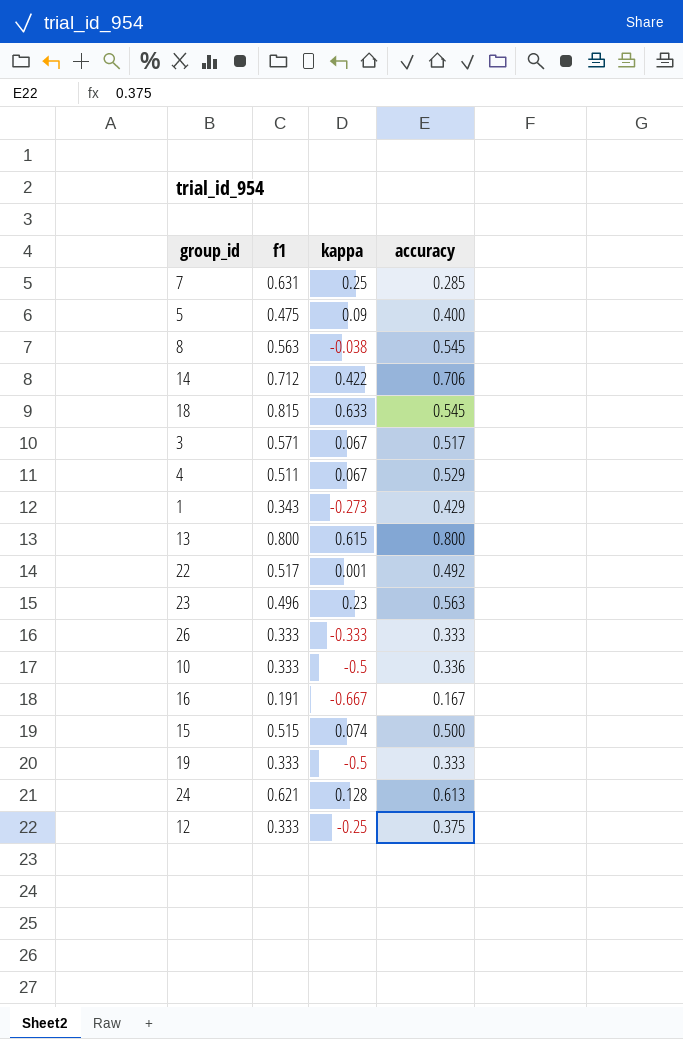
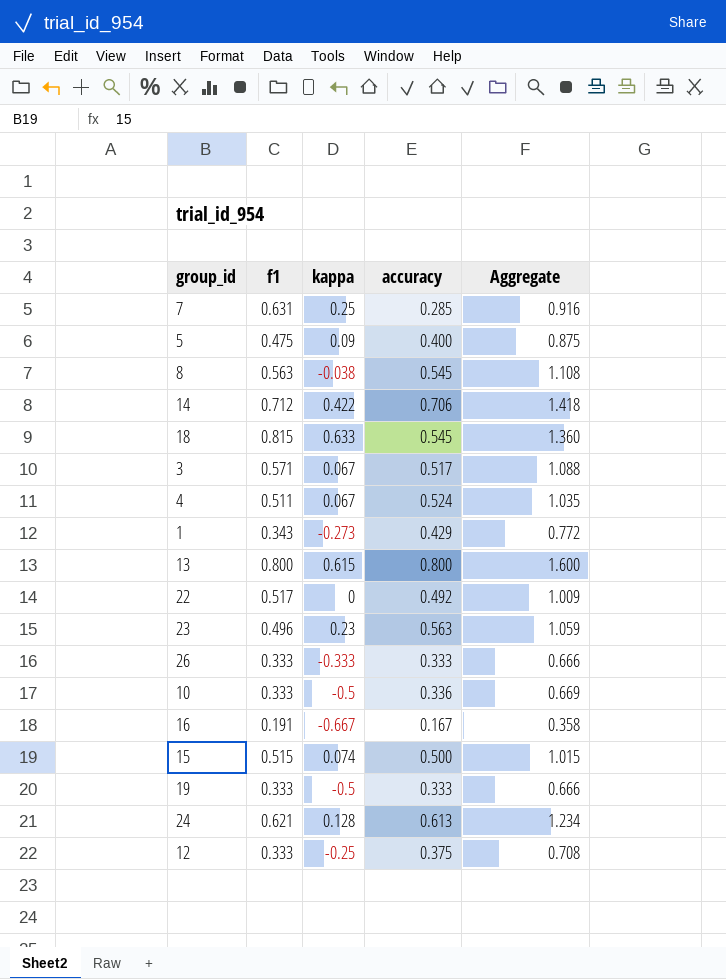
column Aggregate | formula: none -> [f1] + [accuracy]
4 | accuracy: 0.529 -> 0.524
22 | kappa: 0.001 -> 0

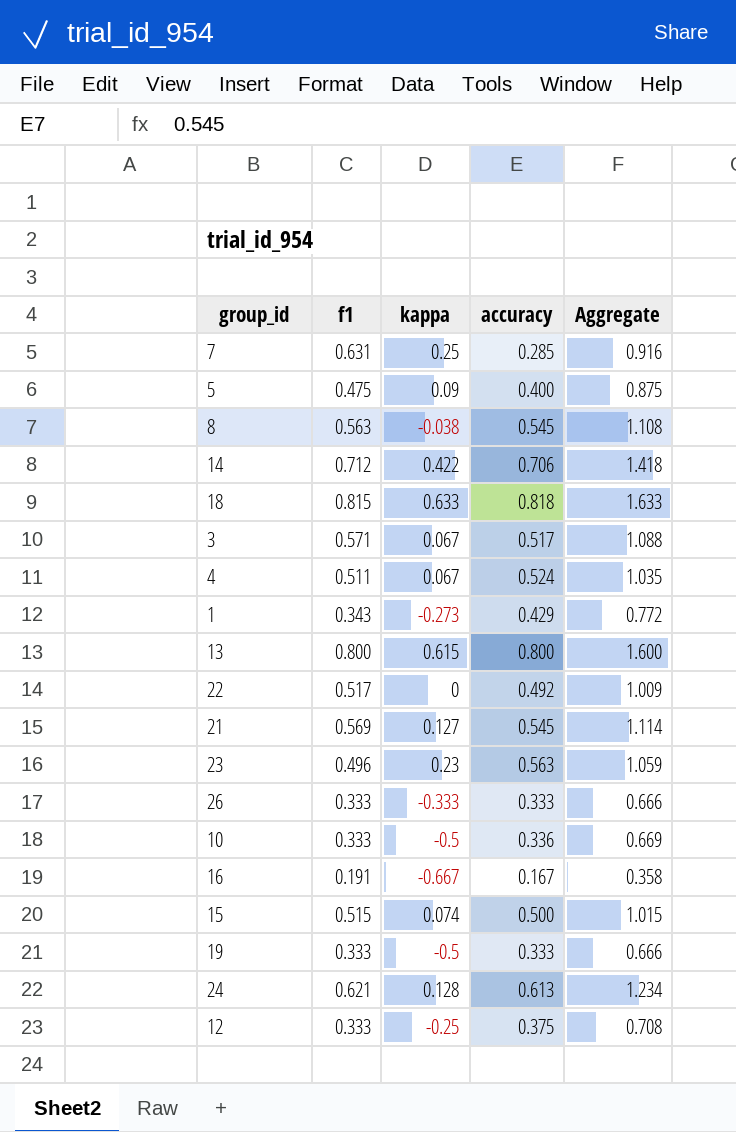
18 | accuracy: 0.545 -> 0.818
18 | Aggregate: 1.360 -> 1.633
row 21: none -> 0.569 | 0.127 | 0.545 | 1.114

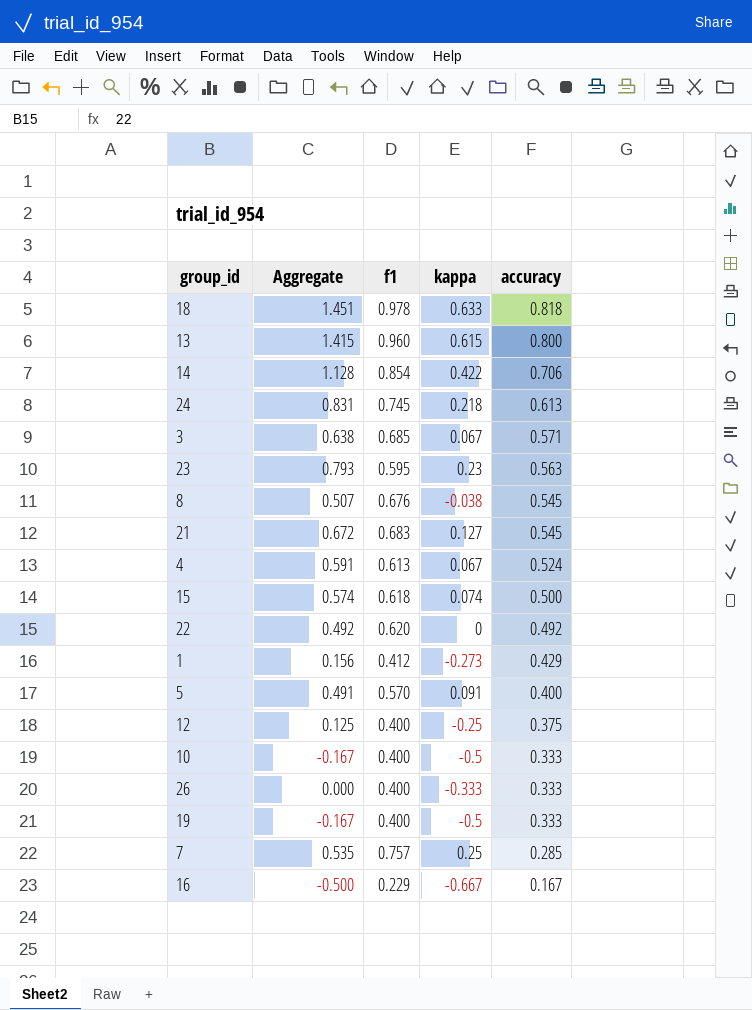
row order: none -> accuracy descending
column Aggregate | formula: [f1] + [accuracy] -> [kappa] + [accuracy]
column Aggregate | position: 5 -> 2
18 | f1: 0.815 -> 0.978
13 | f1: 0.800 -> 0.960
14 | f1: 0.712 -> 0.854
24 | f1: 0.621 -> 0.745
24 | kappa: 0.128 -> 0.218
3 | f1: 0.571 -> 0.685
3 | accuracy: 0.517 -> 0.571
23 | f1: 0.496 -> 0.595
8 | f1: 0.563 -> 0.676
21 | f1: 0.569 -> 0.683
4 | f1: 0.511 -> 0.613
15 | f1: 0.515 -> 0.618
22 | f1: 0.517 -> 0.620
1 | f1: 0.343 -> 0.412
5 | f1: 0.475 -> 0.570
5 | kappa: 0.09 -> 0.091
12 | f1: 0.333 -> 0.400
10 | f1: 0.333 -> 0.400
10 | accuracy: 0.336 -> 0.333
26 | f1: 0.333 -> 0.400
19 | f1: 0.333 -> 0.400
7 | f1: 0.631 -> 0.757
16 | f1: 0.191 -> 0.229

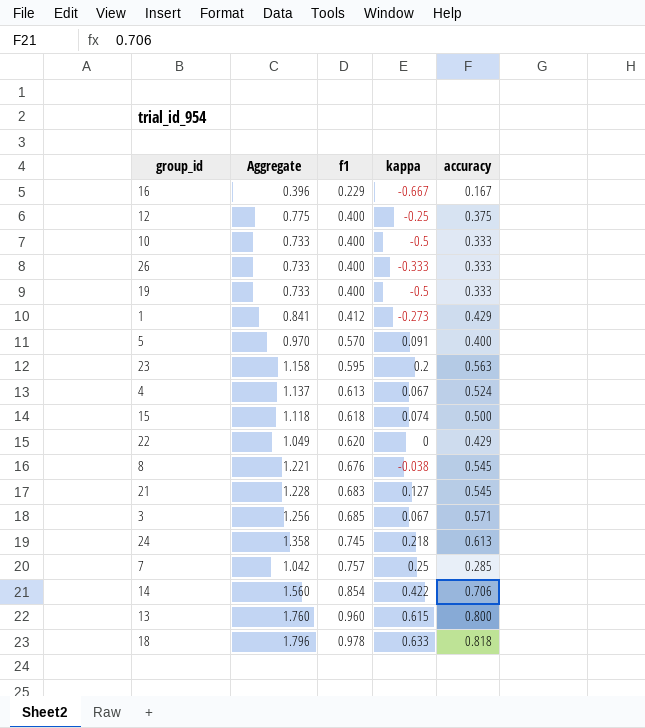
row order: accuracy descending -> f1 ascending
column Aggregate | formula: [kappa] + [accuracy] -> [f1] + [accuracy]
23 | kappa: 0.23 -> 0.2
22 | accuracy: 0.492 -> 0.429

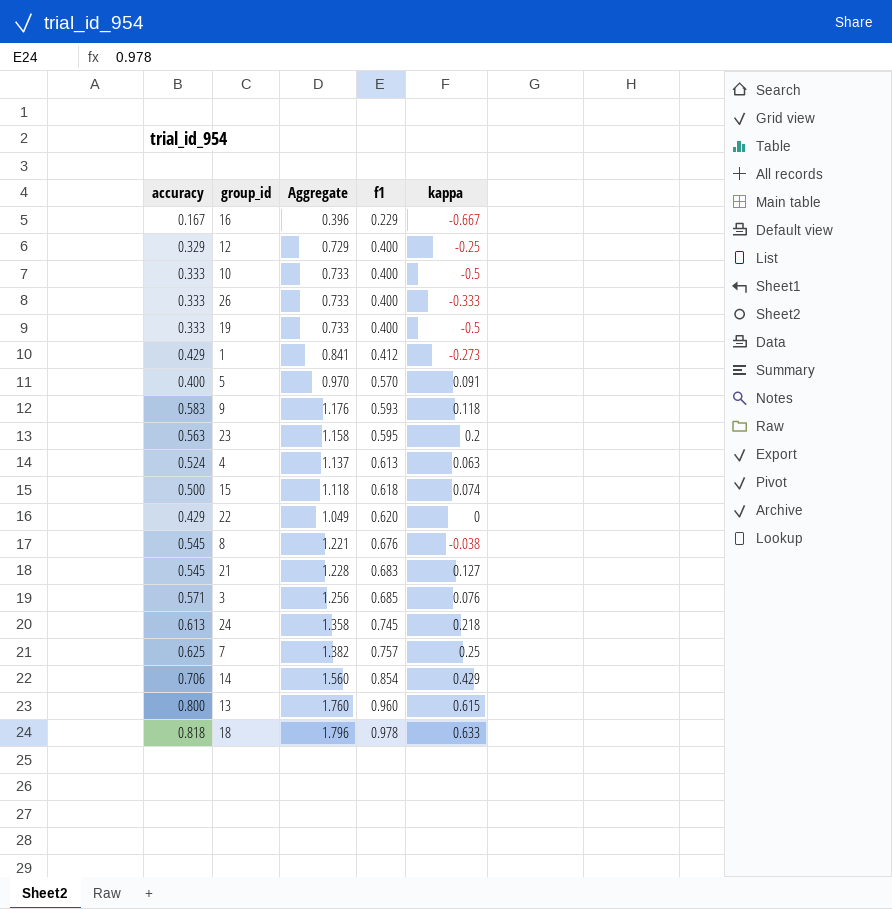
column accuracy | position: 5 -> 1
12 | accuracy: 0.375 -> 0.329
12 | Aggregate: 0.775 -> 0.729
row 9: none -> 0.583 | 1.176 | 0.593 | 0.118
4 | kappa: 0.067 -> 0.063
3 | kappa: 0.067 -> 0.076
7 | accuracy: 0.285 -> 0.625
7 | Aggregate: 1.042 -> 1.382
14 | kappa: 0.422 -> 0.429

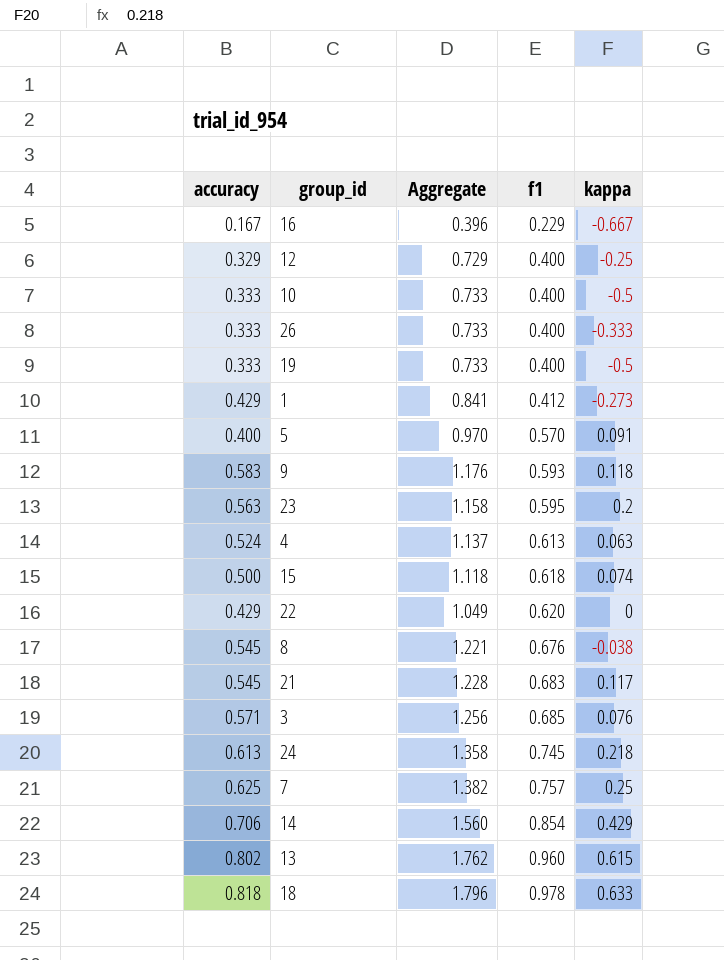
21 | kappa: 0.127 -> 0.117
13 | accuracy: 0.800 -> 0.802
13 | Aggregate: 1.760 -> 1.762

